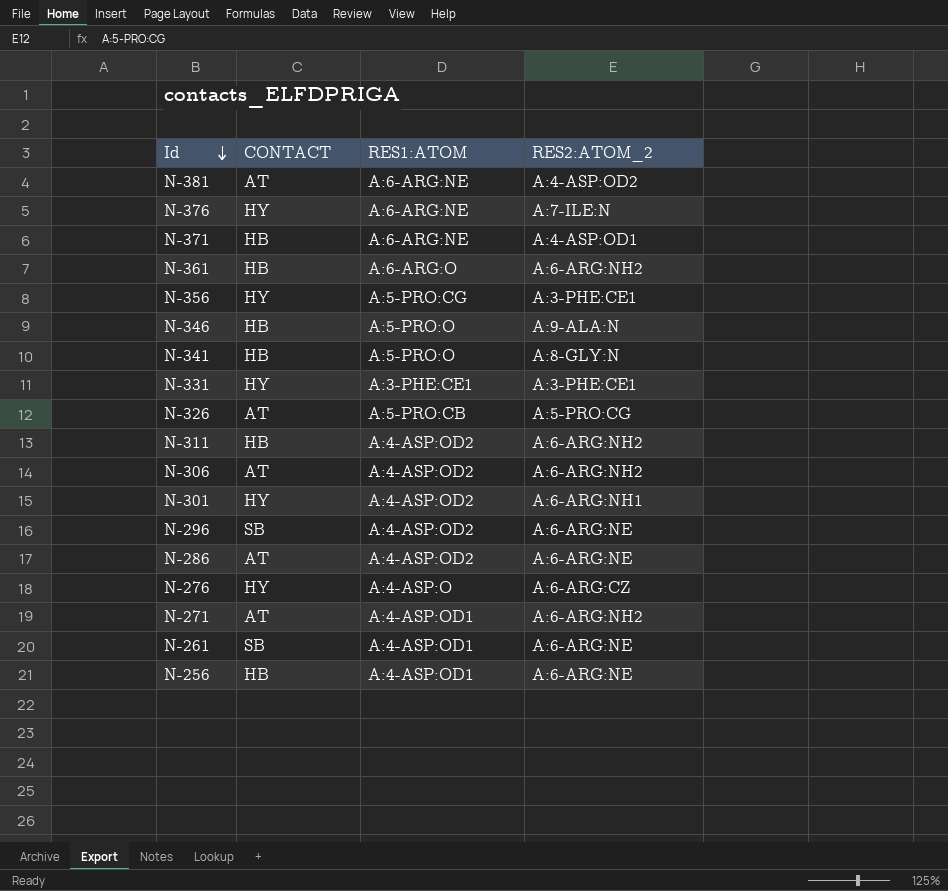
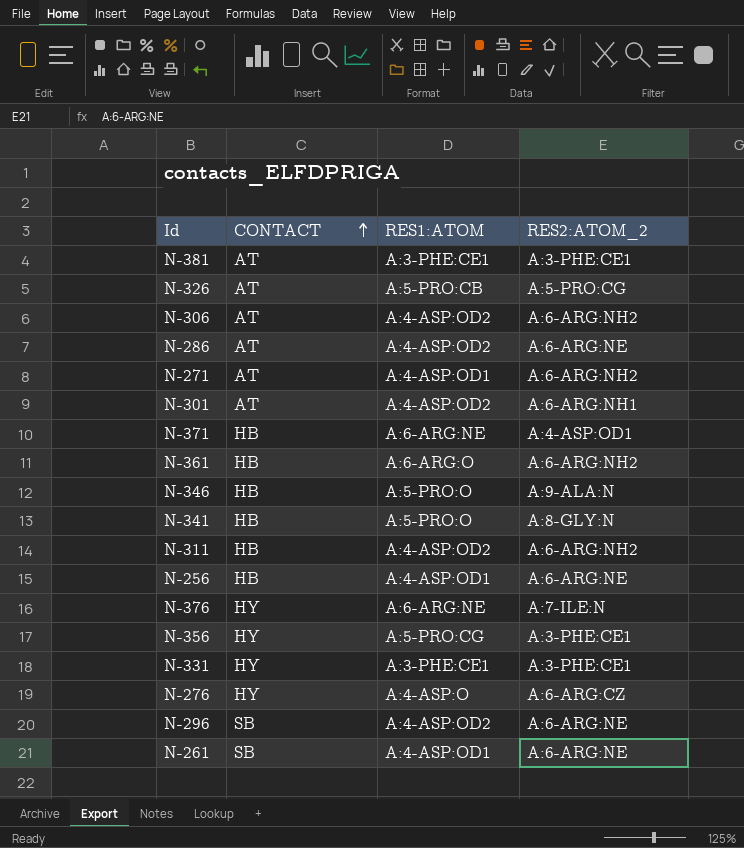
row order: Id descending -> CONTACT ascending
N-381 | RES1:ATOM: A:6-ARG:NE -> A:3-PHE:CE1
N-381 | RES2:ATOM_2: A:4-ASP:OD2 -> A:3-PHE:CE1
N-301 | CONTACT: HY -> AT

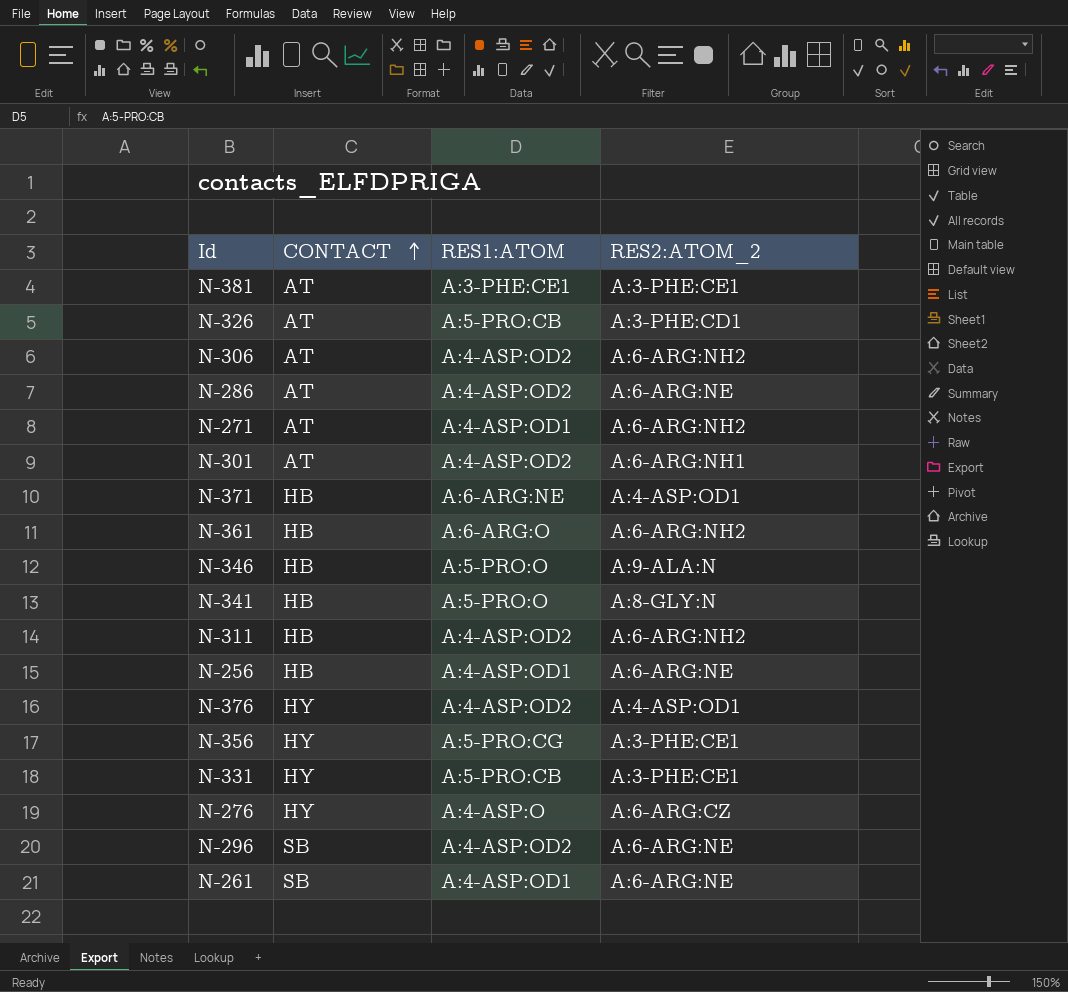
N-326 | RES2:ATOM_2: A:5-PRO:CG -> A:3-PHE:CD1
N-376 | RES1:ATOM: A:6-ARG:NE -> A:4-ASP:OD2
N-376 | RES2:ATOM_2: A:7-ILE:N -> A:4-ASP:OD1
N-331 | RES1:ATOM: A:3-PHE:CE1 -> A:5-PRO:CB

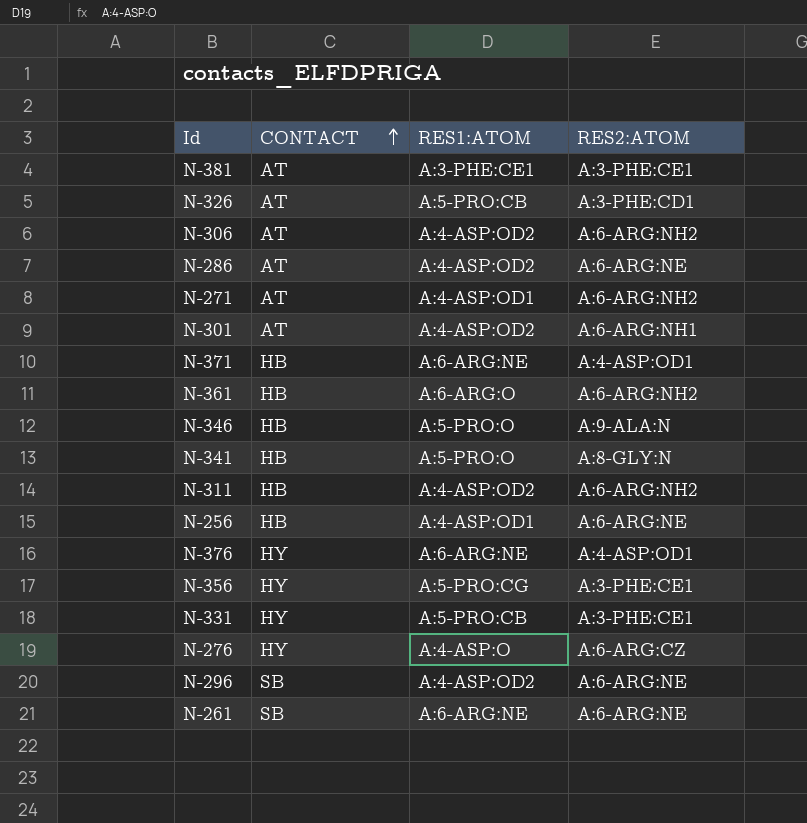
column name: RES2:ATOM_2 -> RES2:ATOM
N-376 | RES1:ATOM: A:4-ASP:OD2 -> A:6-ARG:NE
N-261 | RES1:ATOM: A:4-ASP:OD1 -> A:6-ARG:NE

